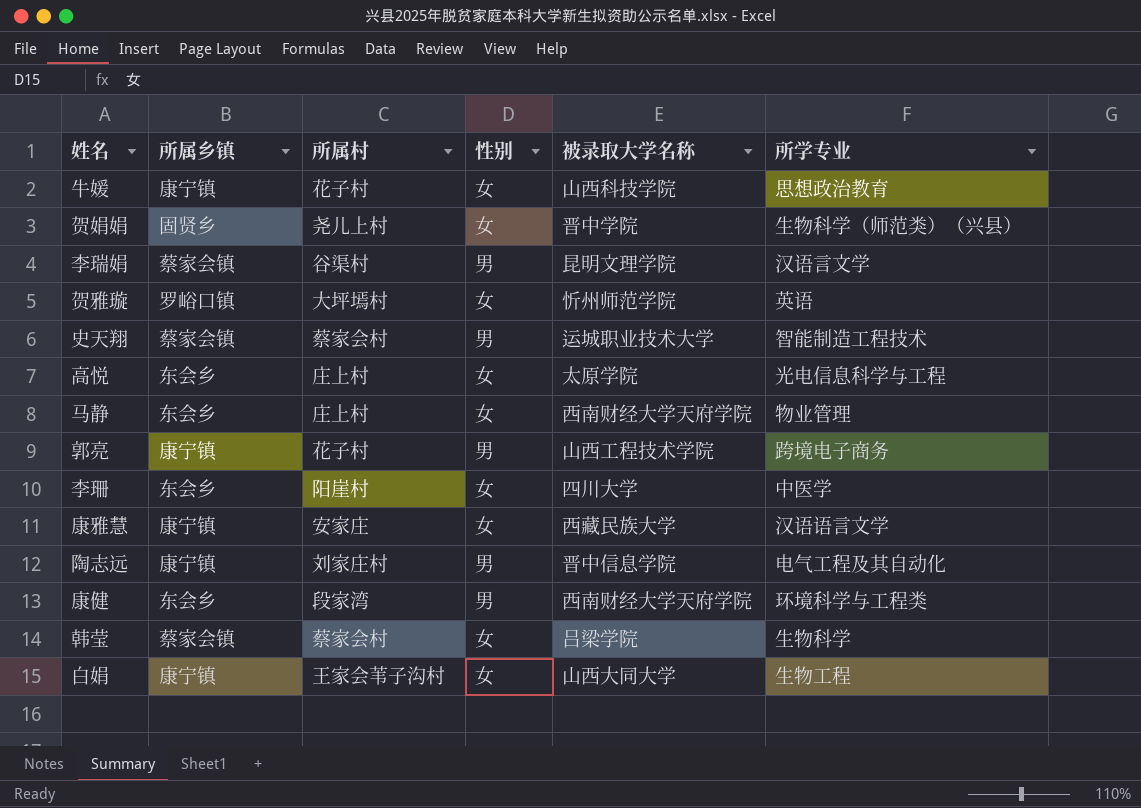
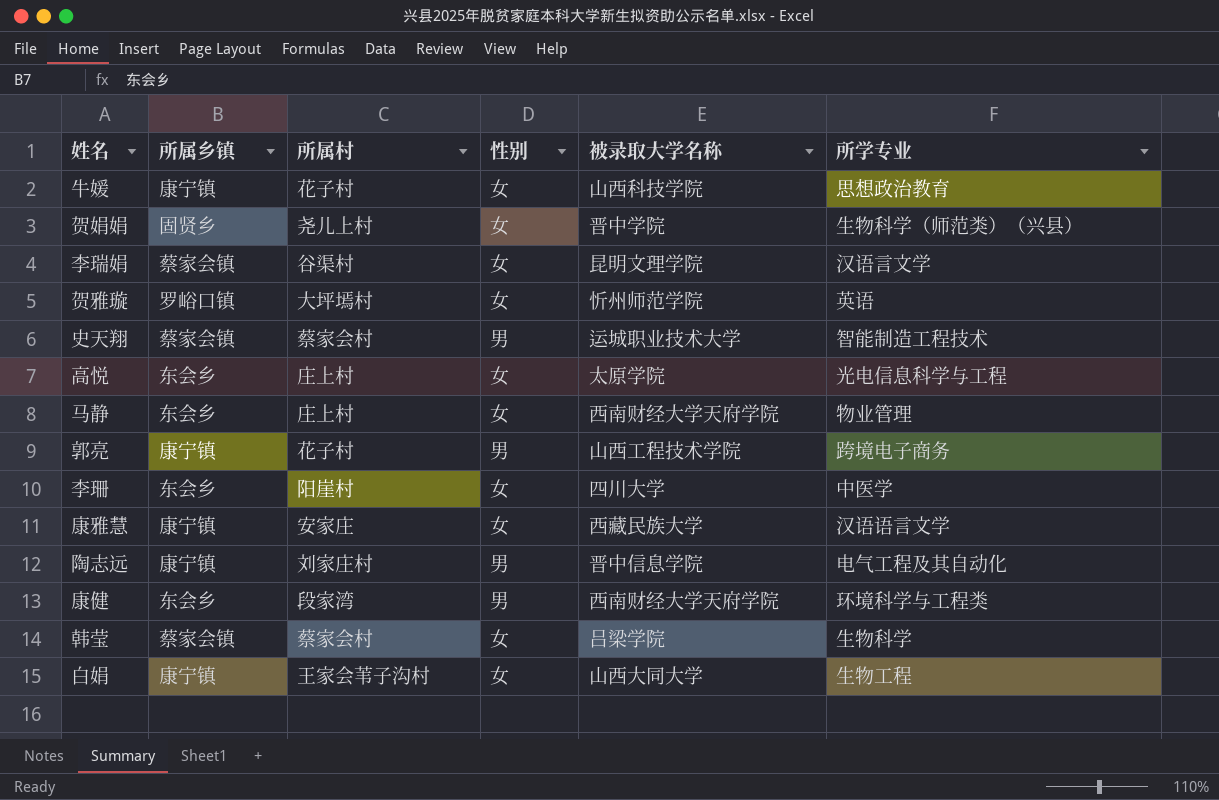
李瑞娟 | 性别: 男 -> 女

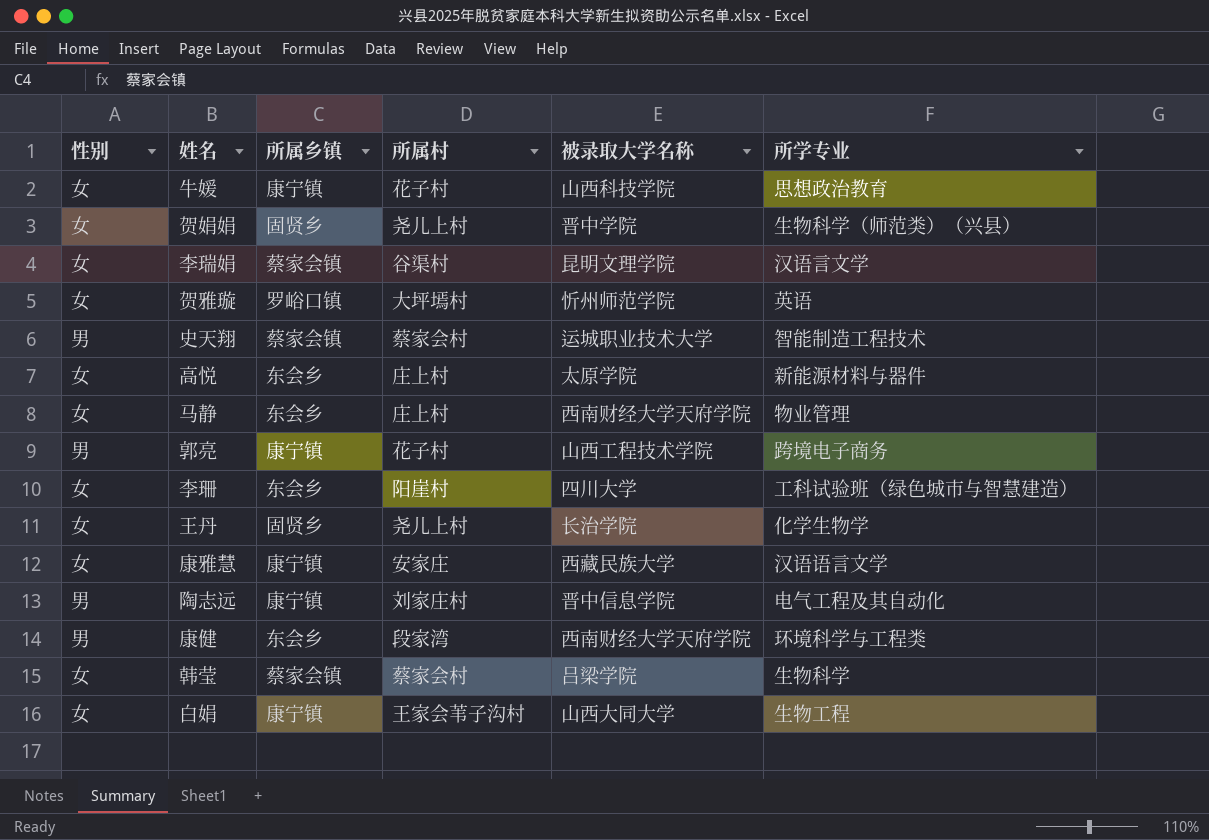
column 性别 | position: 4 -> 1
高悦 | 所学专业: 光电信息科学与工程 -> 新能源材料与器件
李珊 | 所学专业: 中医学 -> 工科试验班（绿色城市与智慧建造）
row 王丹: none -> 女 | 固贤乡 | 尧儿上村 | 长治学院 | 化学生物学

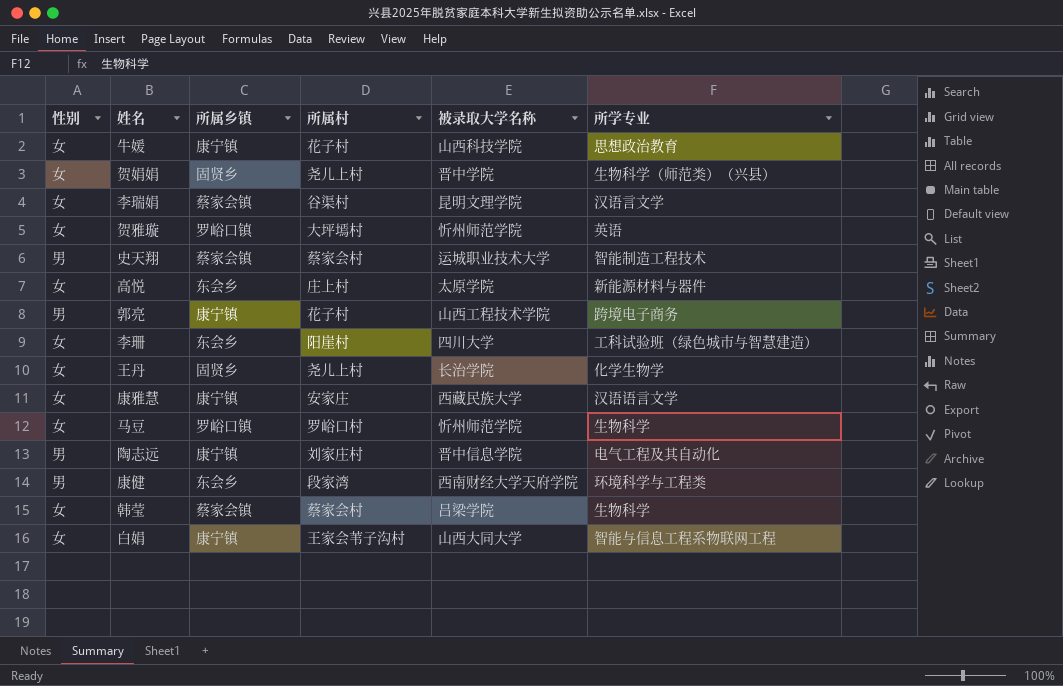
row 马静: 女 | 东会乡 | 庄上村 | 西南财经大学天府学院 | 物业管理 -> none
row 马豆: none -> 女 | 罗峪口镇 | 罗峪口村 | 忻州师范学院 | 生物科学
白娟 | 所学专业: 生物工程 -> 智能与信息工程系物联网工程

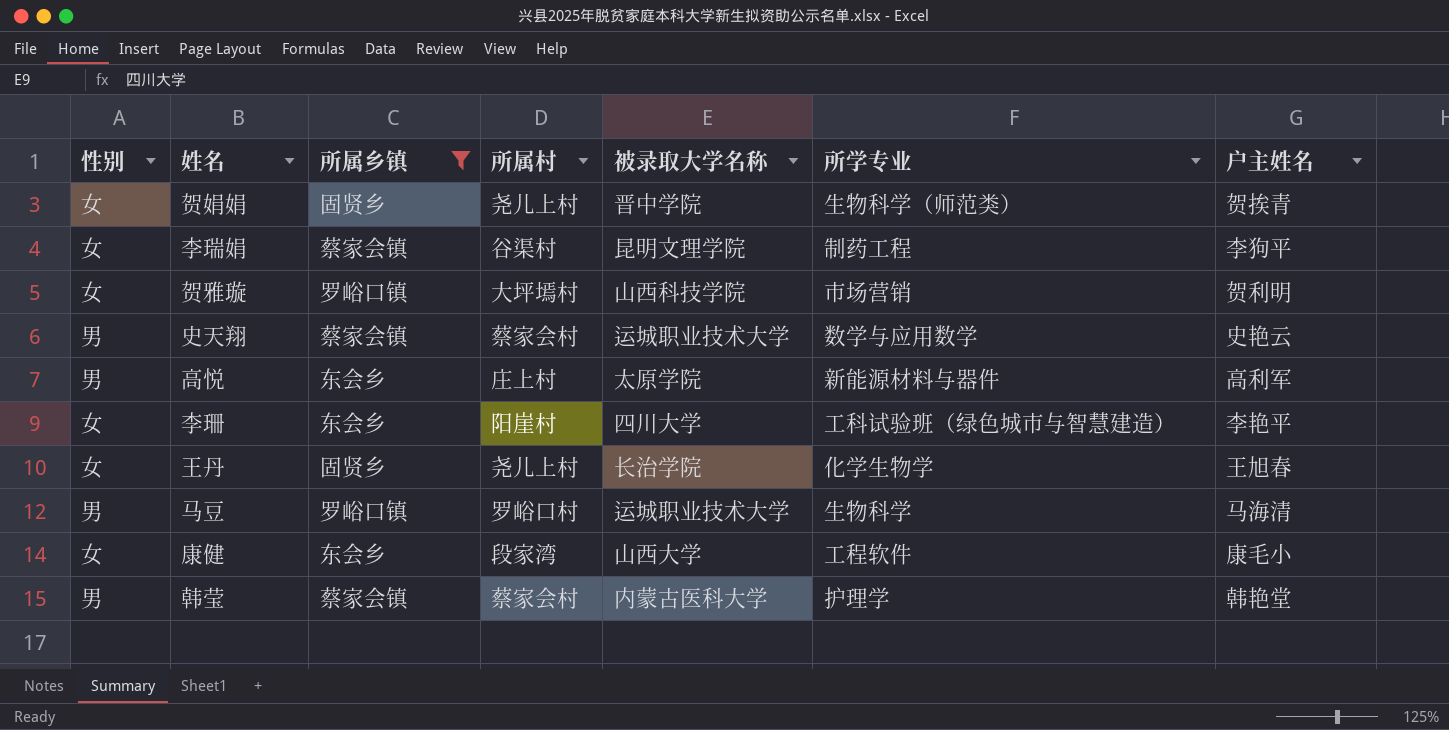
filter: none -> 所属乡镇 != 康宁镇
column 户主姓名 | position: none -> 7
贺娟娟 | 所学专业: 生物科学（师范类）（兴县） -> 生物科学（师范类）
李瑞娟 | 所学专业: 汉语言文学 -> 制药工程
贺雅璇 | 被录取大学名称: 忻州师范学院 -> 山西科技学院
贺雅璇 | 所学专业: 英语 -> 市场营销
史天翔 | 所学专业: 智能制造工程技术 -> 数学与应用数学
高悦 | 性别: 女 -> 男
马豆 | 性别: 女 -> 男
马豆 | 被录取大学名称: 忻州师范学院 -> 运城职业技术大学
康健 | 性别: 男 -> 女
康健 | 被录取大学名称: 西南财经大学天府学院 -> 山西大学
康健 | 所学专业: 环境科学与工程类 -> 工程软件
韩莹 | 性别: 女 -> 男
韩莹 | 被录取大学名称: 吕梁学院 -> 内蒙古医科大学
韩莹 | 所学专业: 生物科学 -> 护理学

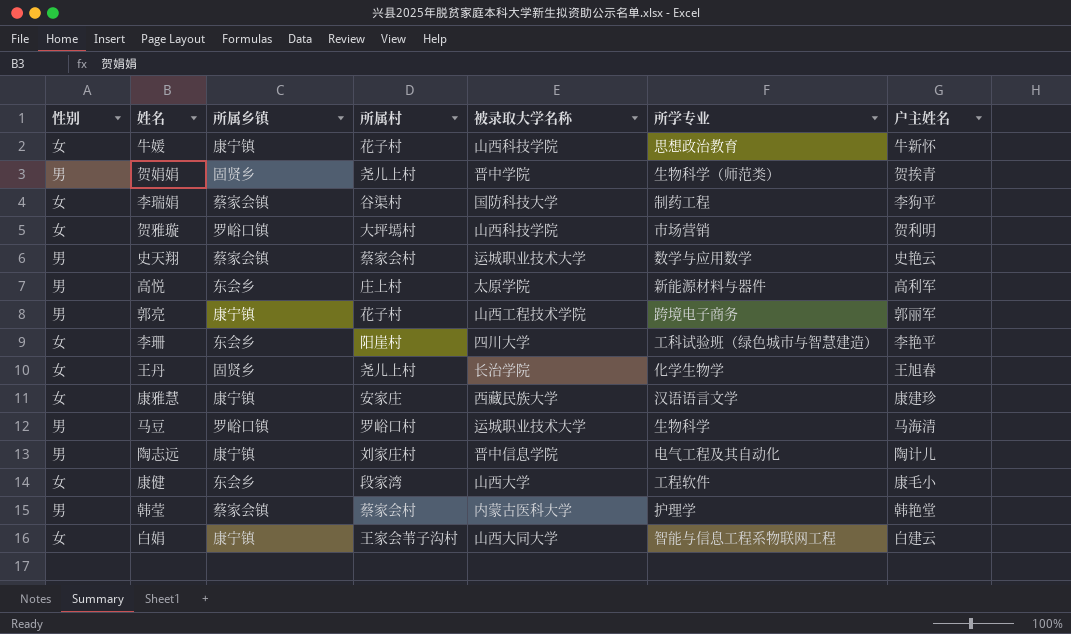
filter: 所属乡镇 != 康宁镇 -> none
贺娟娟 | 性别: 女 -> 男
李瑞娟 | 被录取大学名称: 昆明文理学院 -> 国防科技大学

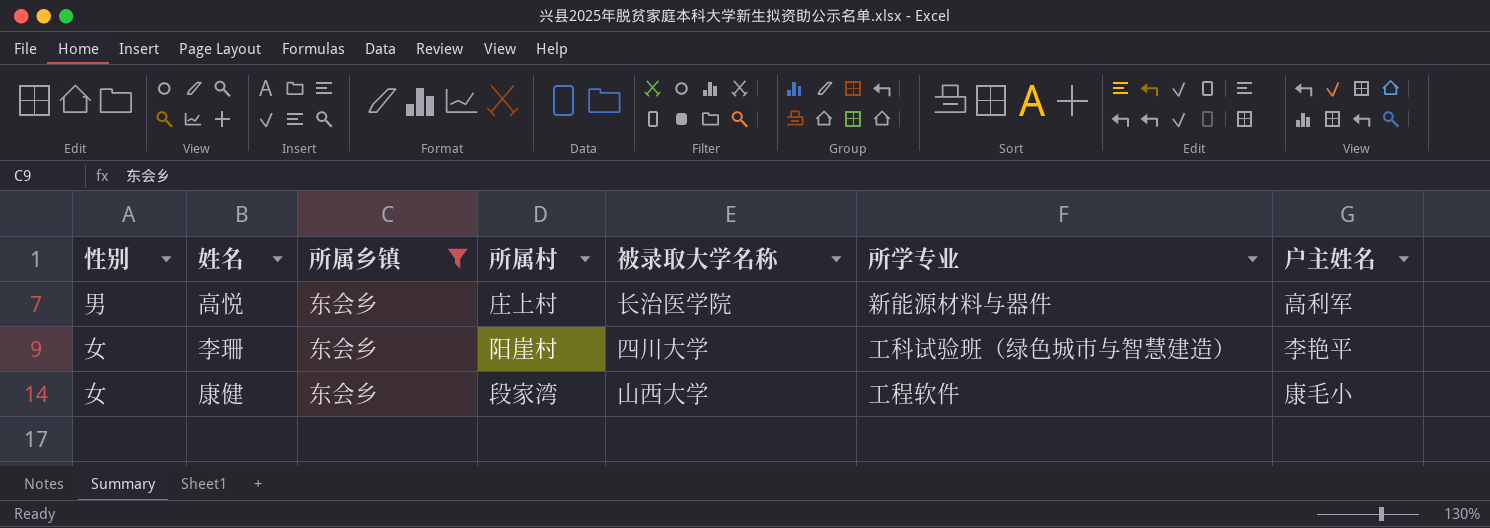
filter: none -> 所属乡镇 = 东会乡
高悦 | 被录取大学名称: 太原学院 -> 长治医学院

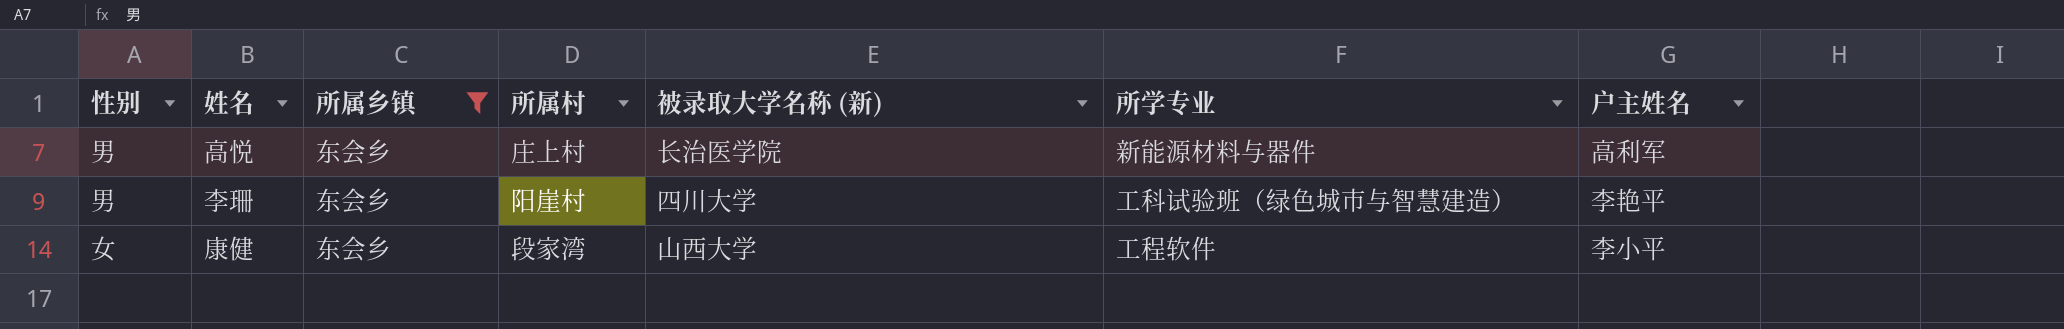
column name: 被录取大学名称 -> 被录取大学名称 (新)
李珊 | 性别: 女 -> 男
康健 | 户主姓名: 康毛小 -> 李小平

